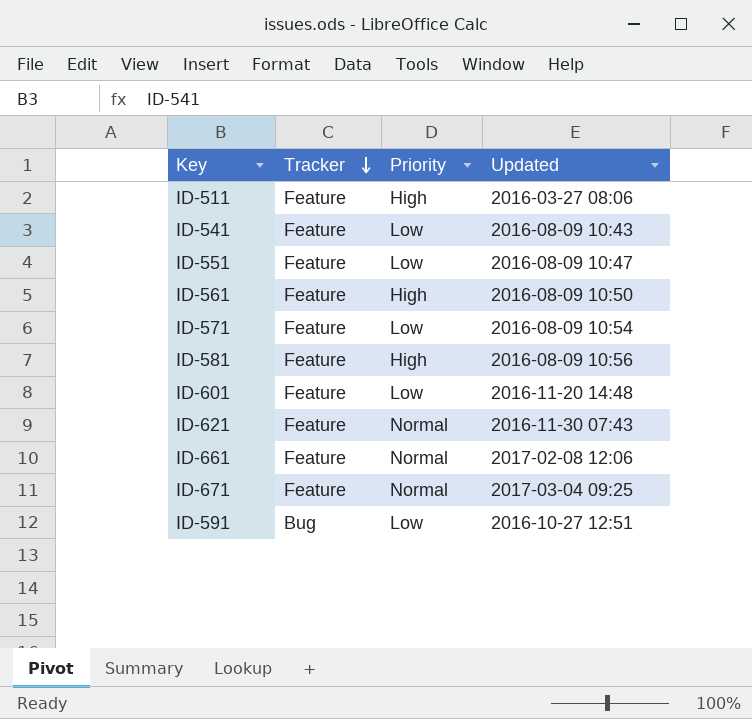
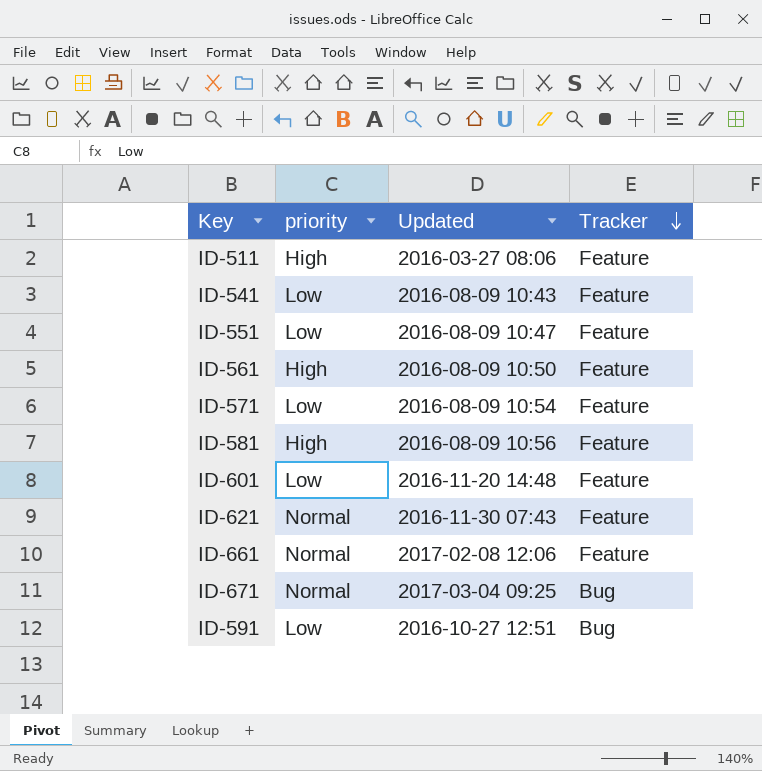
column name: Priority -> priority
column Tracker | position: 2 -> 4
ID-671 | Tracker: Feature -> Bug

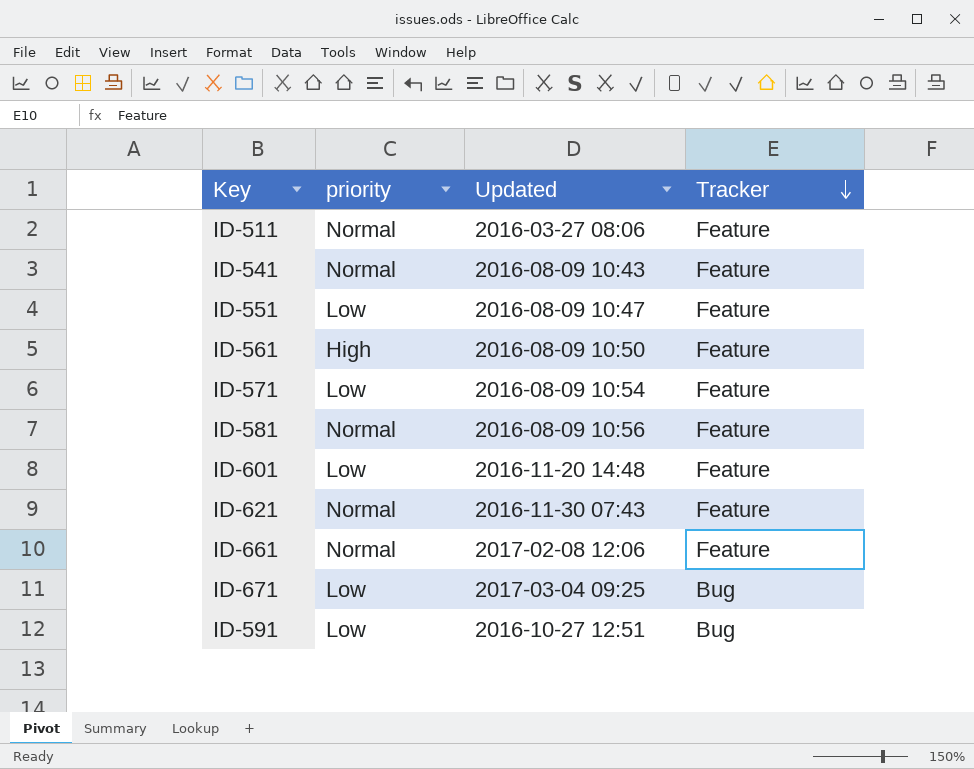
ID-511 | priority: High -> Normal
ID-541 | priority: Low -> Normal
ID-581 | priority: High -> Normal
ID-671 | priority: Normal -> Low

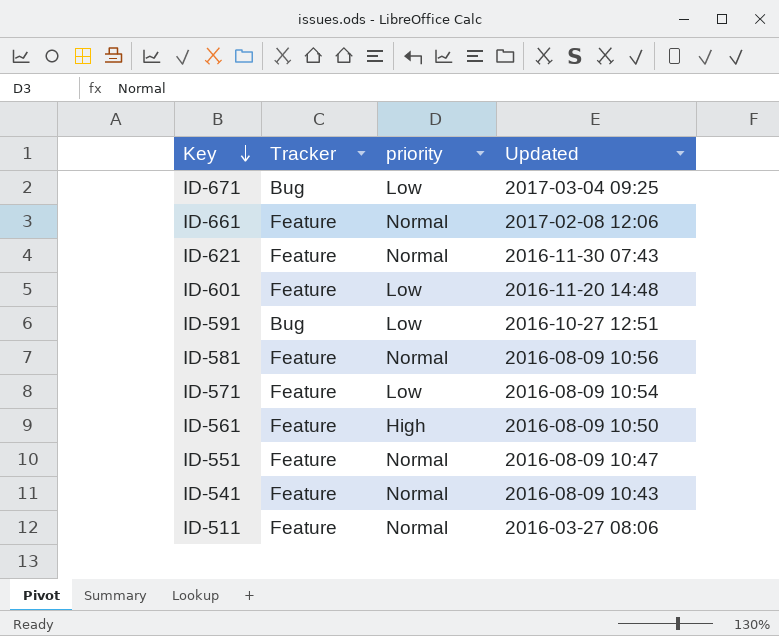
row order: Tracker descending -> Key descending
column Tracker | position: 4 -> 2
ID-551 | priority: Low -> Normal

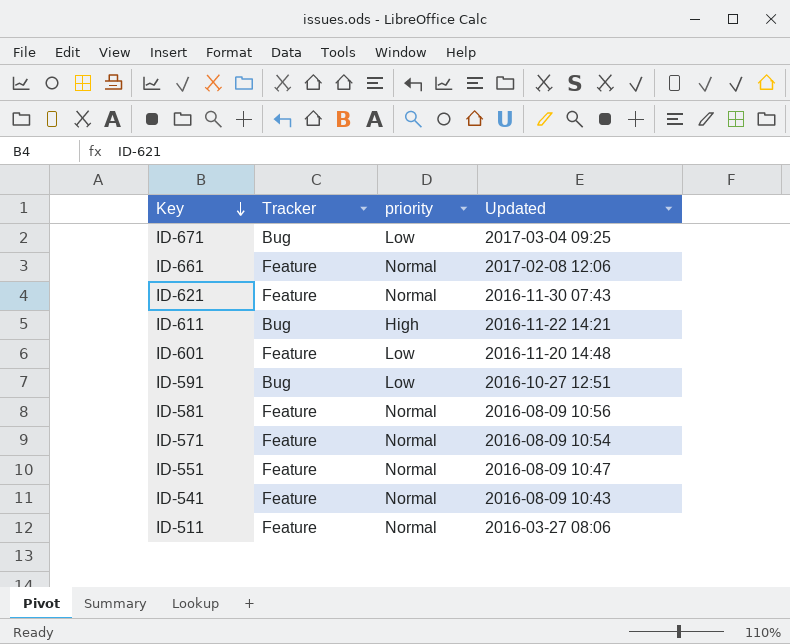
row ID-561: Feature | High | 2016-08-09 10:50 -> none
row ID-611: none -> Bug | High | 2016-11-22 14:21
ID-571 | priority: Low -> Normal

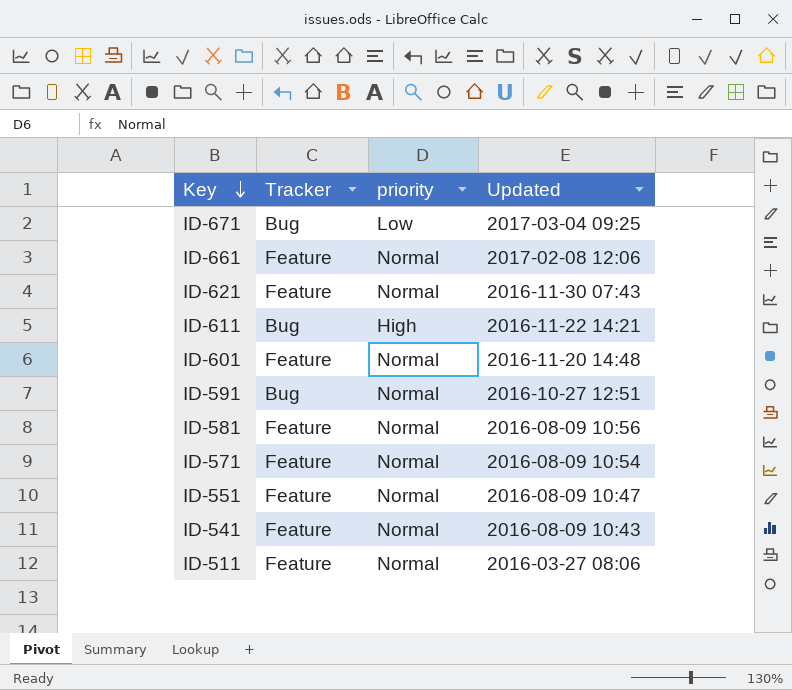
ID-601 | priority: Low -> Normal
ID-591 | priority: Low -> Normal

